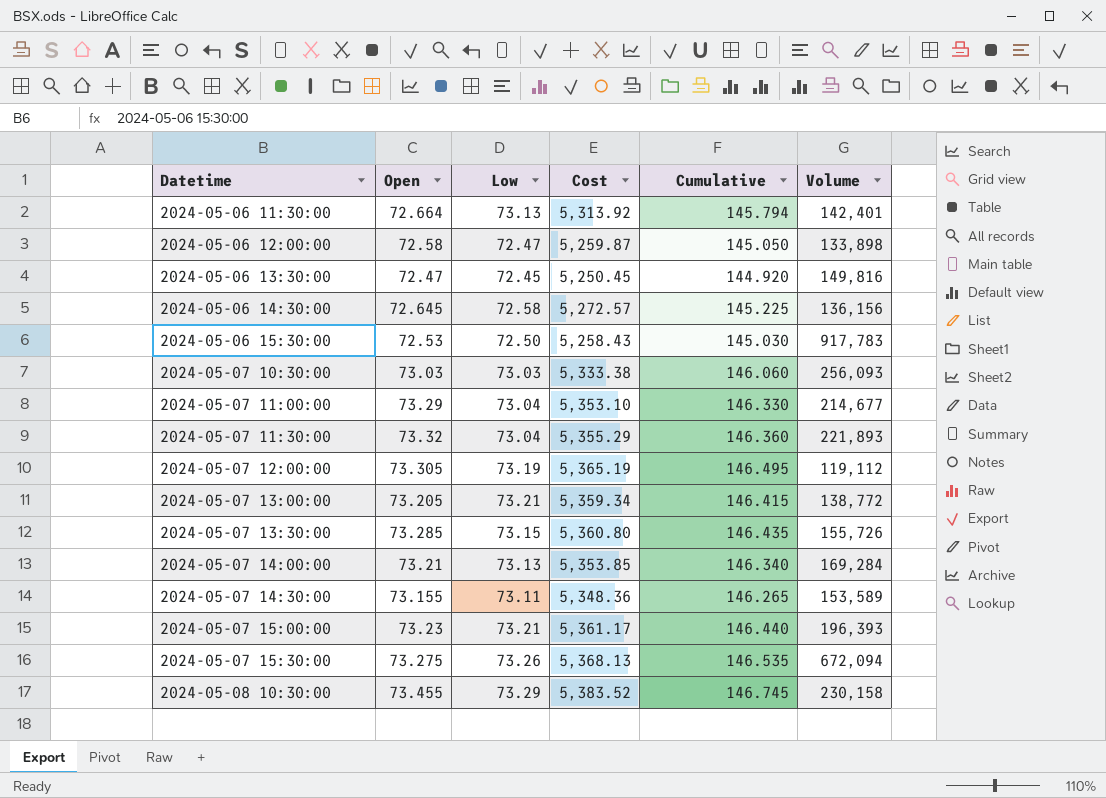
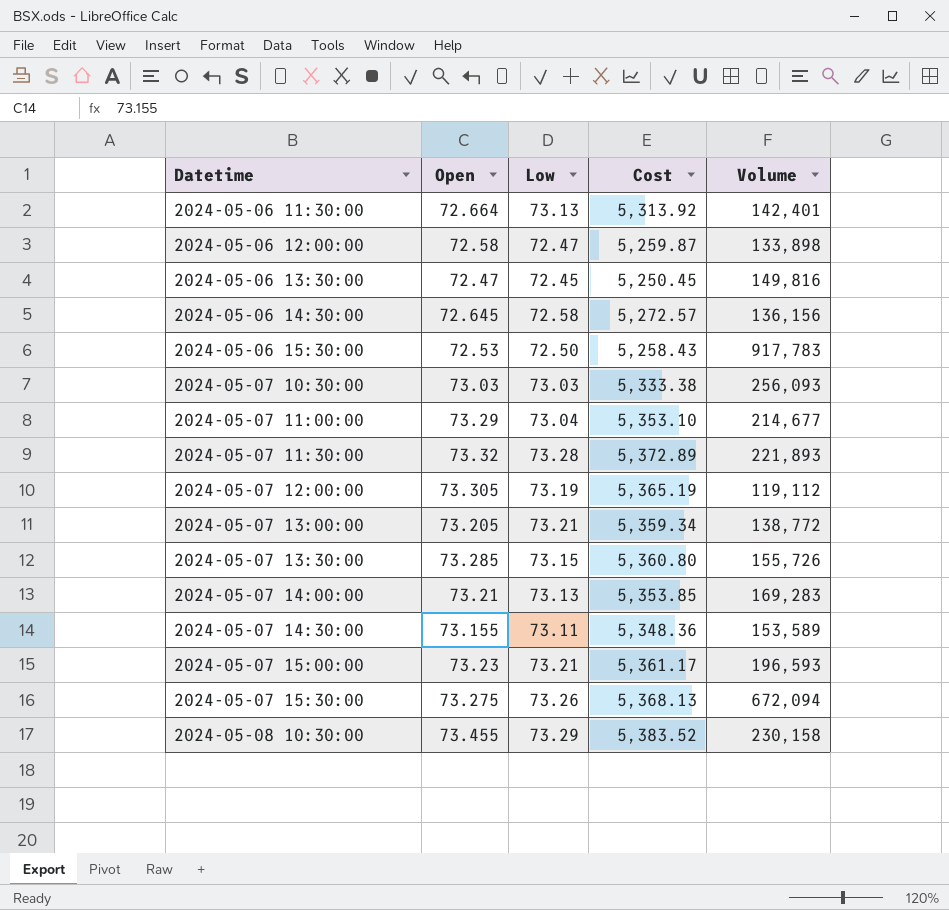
column Cumulative | formula: [Open] + [Low] -> none
2024-05-07 11:30:00 | Low: 73.04 -> 73.28
2024-05-07 11:30:00 | Cost: 5,355.29 -> 5,372.89
2024-05-07 14:00:00 | Volume: 169,284 -> 169,283
2024-05-07 15:00:00 | Volume: 196,393 -> 196,593

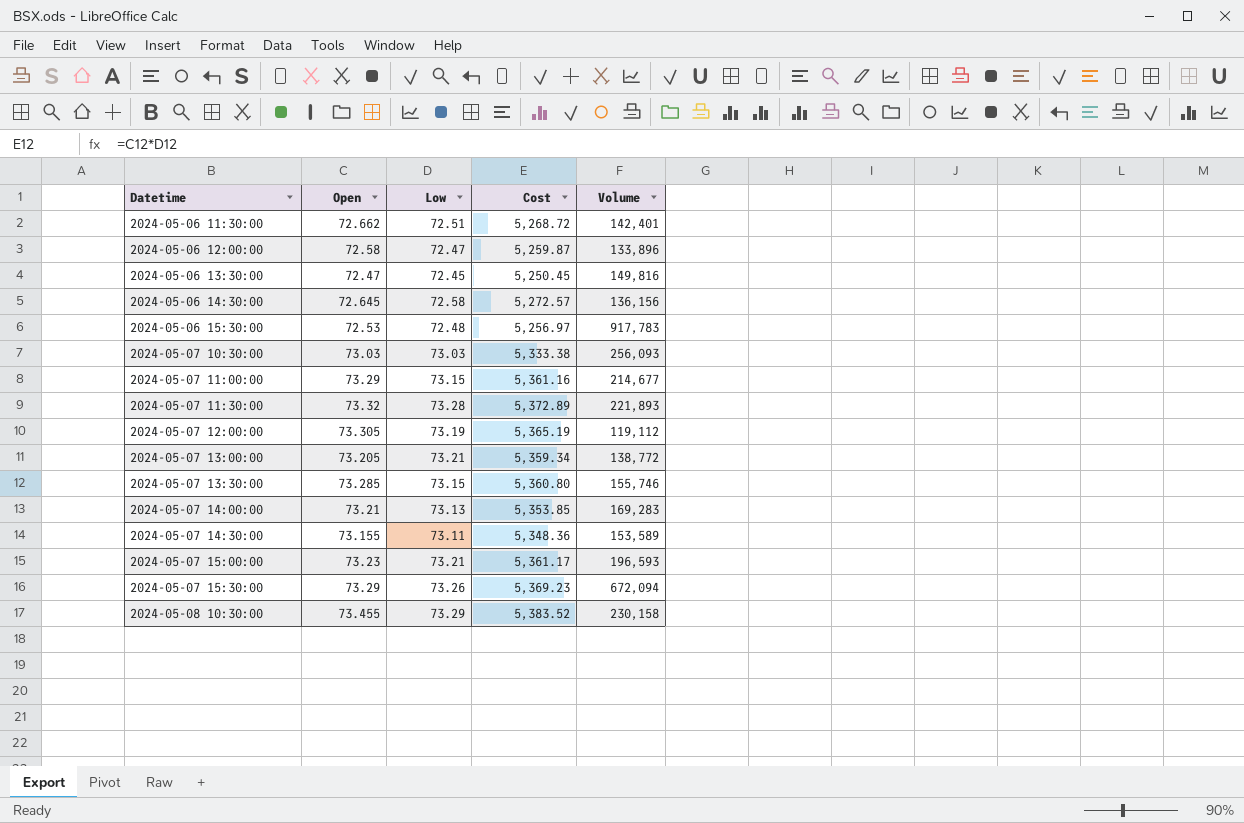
2024-05-06 11:30:00 | Open: 72.664 -> 72.662
2024-05-06 11:30:00 | Low: 73.13 -> 72.51
2024-05-06 11:30:00 | Cost: 5,313.92 -> 5,268.72
2024-05-06 12:00:00 | Volume: 133,898 -> 133,896
2024-05-06 15:30:00 | Low: 72.50 -> 72.48
2024-05-06 15:30:00 | Cost: 5,258.43 -> 5,256.97
2024-05-07 11:00:00 | Low: 73.04 -> 73.15
2024-05-07 11:00:00 | Cost: 5,353.10 -> 5,361.16
2024-05-07 13:30:00 | Volume: 155,726 -> 155,746
2024-05-07 15:30:00 | Open: 73.275 -> 73.29
2024-05-07 15:30:00 | Cost: 5,368.13 -> 5,369.23

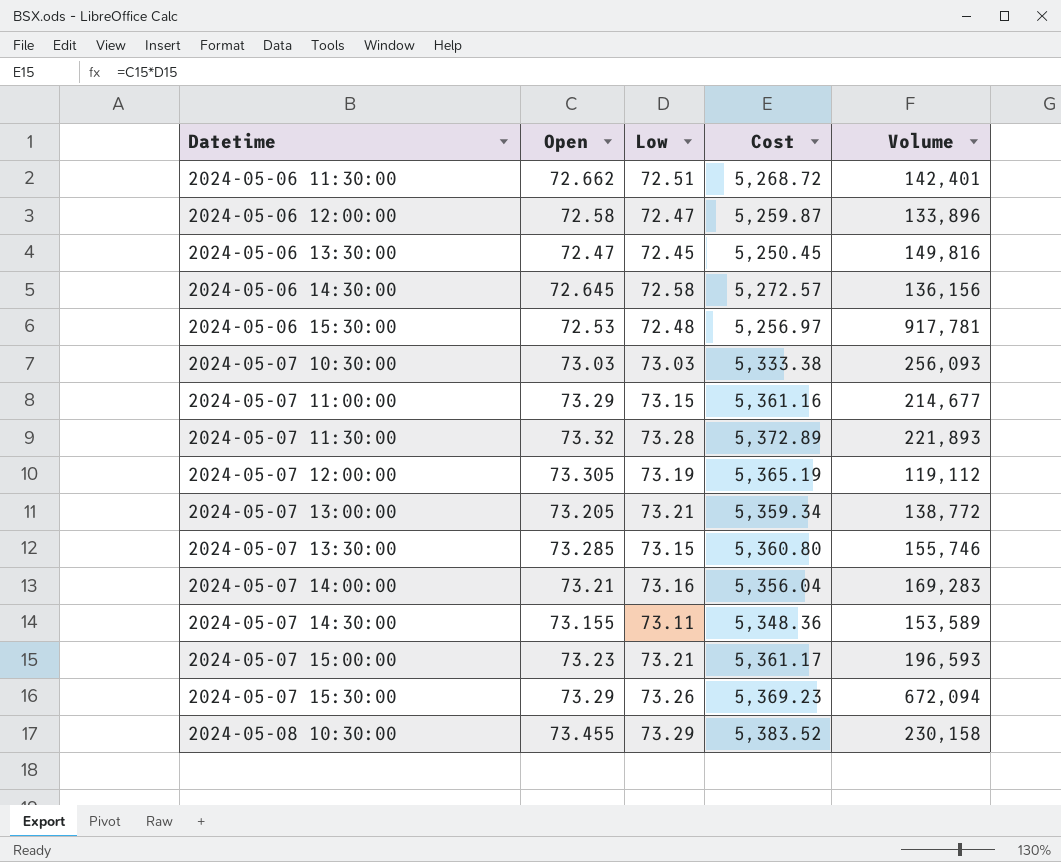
2024-05-06 15:30:00 | Volume: 917,783 -> 917,781
2024-05-07 14:00:00 | Low: 73.13 -> 73.16
2024-05-07 14:00:00 | Cost: 5,353.85 -> 5,356.04

